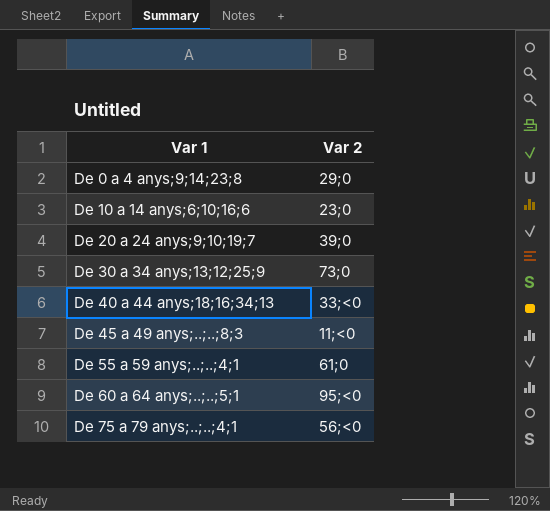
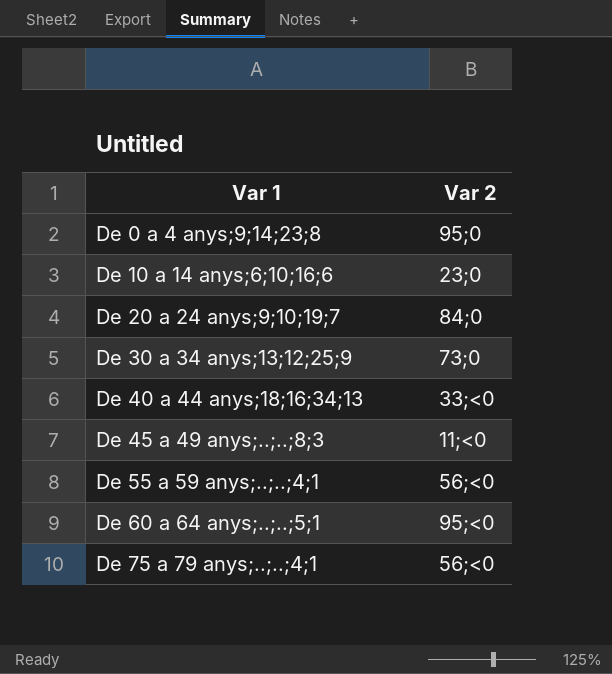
De 0 a 4 anys;9;14;23;8 | Var 2: 29;0 -> 95;0
De 20 a 24 anys;9;10;19;7 | Var 2: 39;0 -> 84;0
De 55 a 59 anys;..;..;4;1 | Var 2: 61;0 -> 56;<0

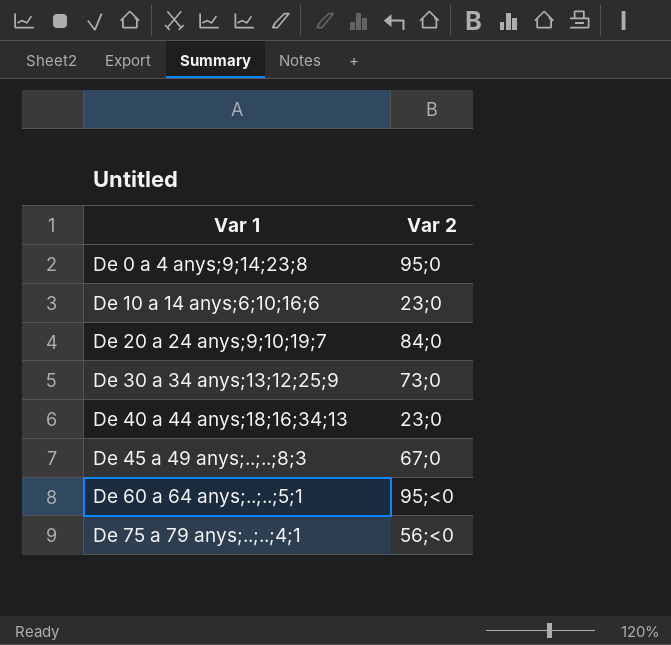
row De 55 a 59 anys;..;..;4;1: 56;<0 -> none
De 40 a 44 anys;18;16;34;13 | Var 2: 33;<0 -> 23;0
De 45 a 49 anys;..;..;8;3 | Var 2: 11;<0 -> 67;0

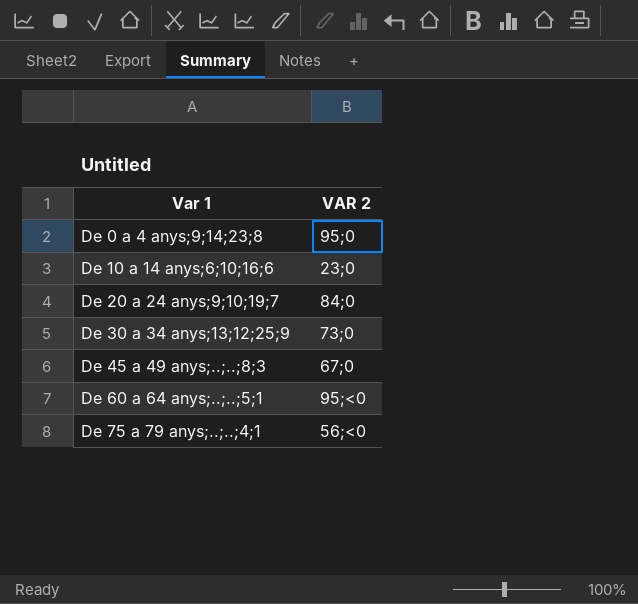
column name: Var 2 -> VAR 2
row De 40 a 44 anys;18;16;34;13: 23;0 -> none

